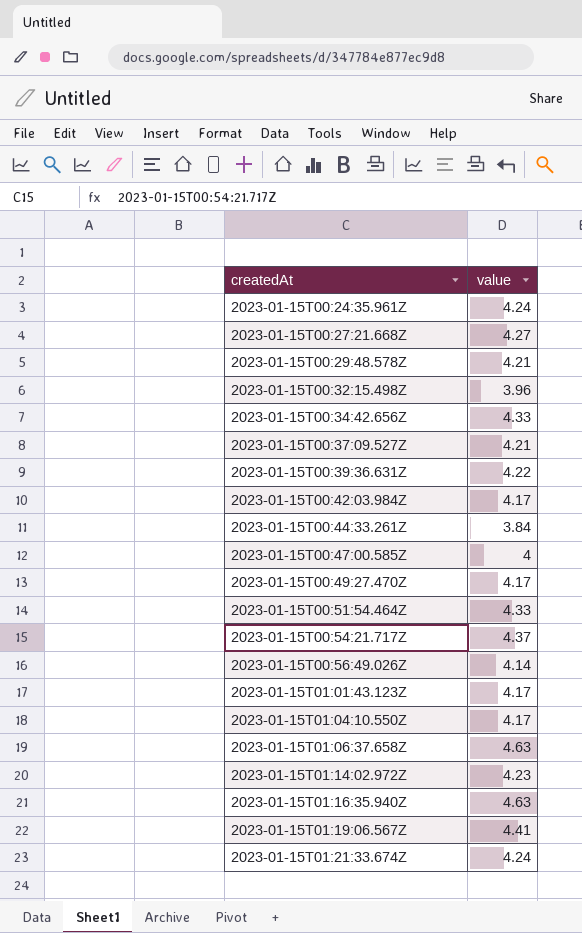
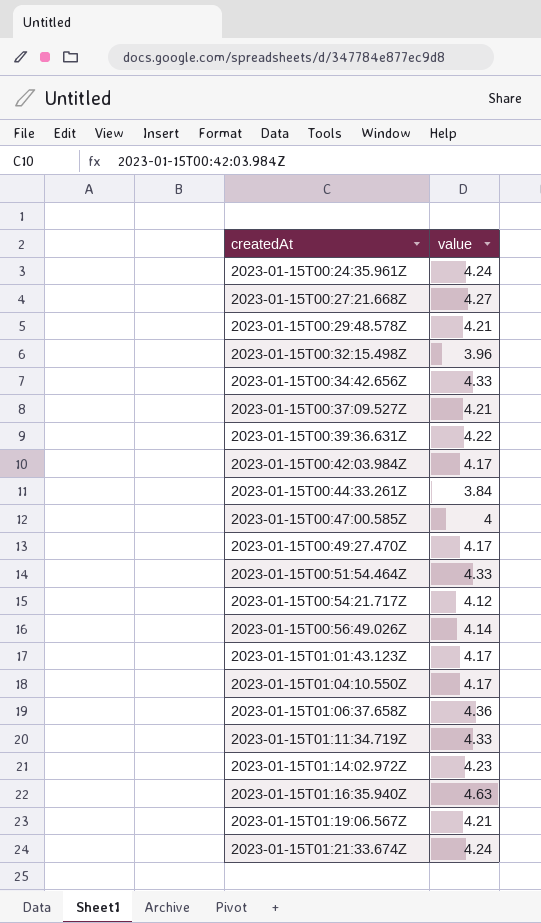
2023-01-15T00:54:21.717Z | value: 4.37 -> 4.12
2023-01-15T01:06:37.658Z | value: 4.63 -> 4.36
row 2023-01-15T01:11:34.719Z: none -> 4.33
2023-01-15T01:19:06.567Z | value: 4.41 -> 4.21

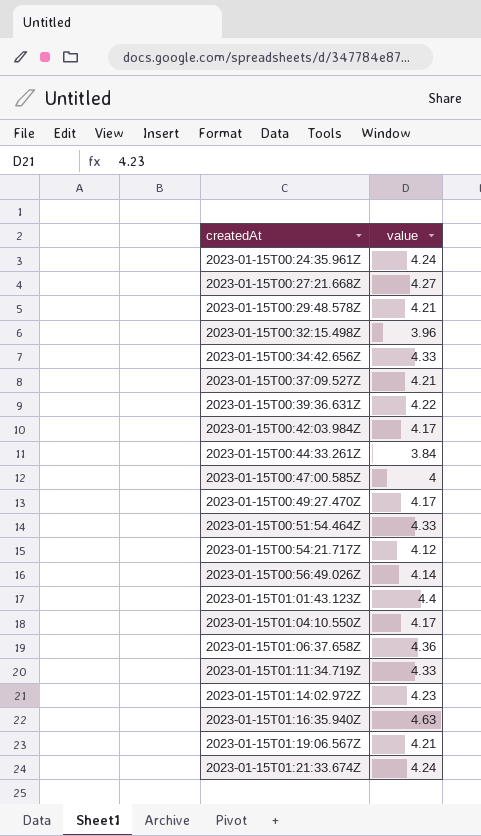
2023-01-15T01:01:43.123Z | value: 4.17 -> 4.4

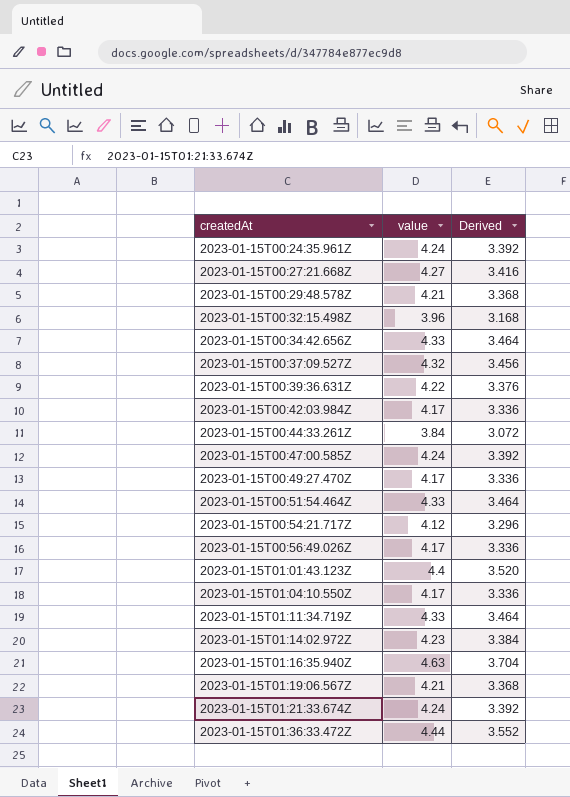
column Derived | formula: none -> [value] * 0.8
row 2023-01-15T01:06:37.658Z: 4.36 -> none
2023-01-15T00:37:09.527Z | value: 4.21 -> 4.32
2023-01-15T00:47:00.585Z | value: 4 -> 4.24
2023-01-15T00:56:49.026Z | value: 4.14 -> 4.17
row 2023-01-15T01:36:33.472Z: none -> 4.44 | 3.552

